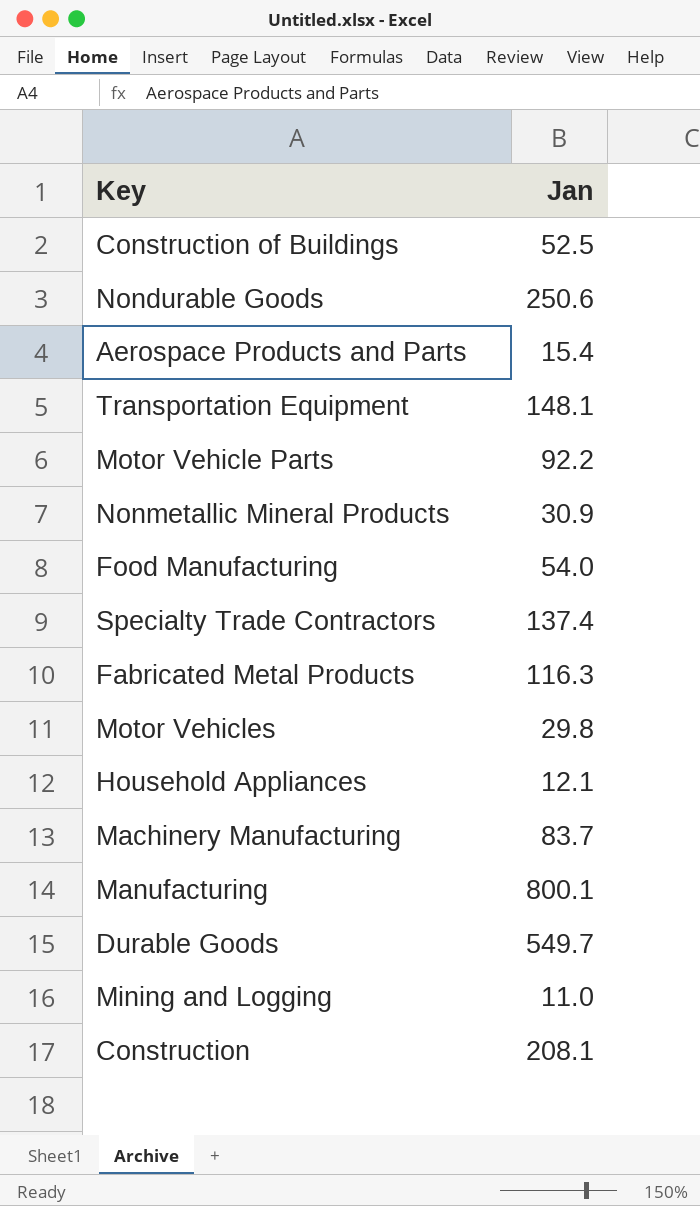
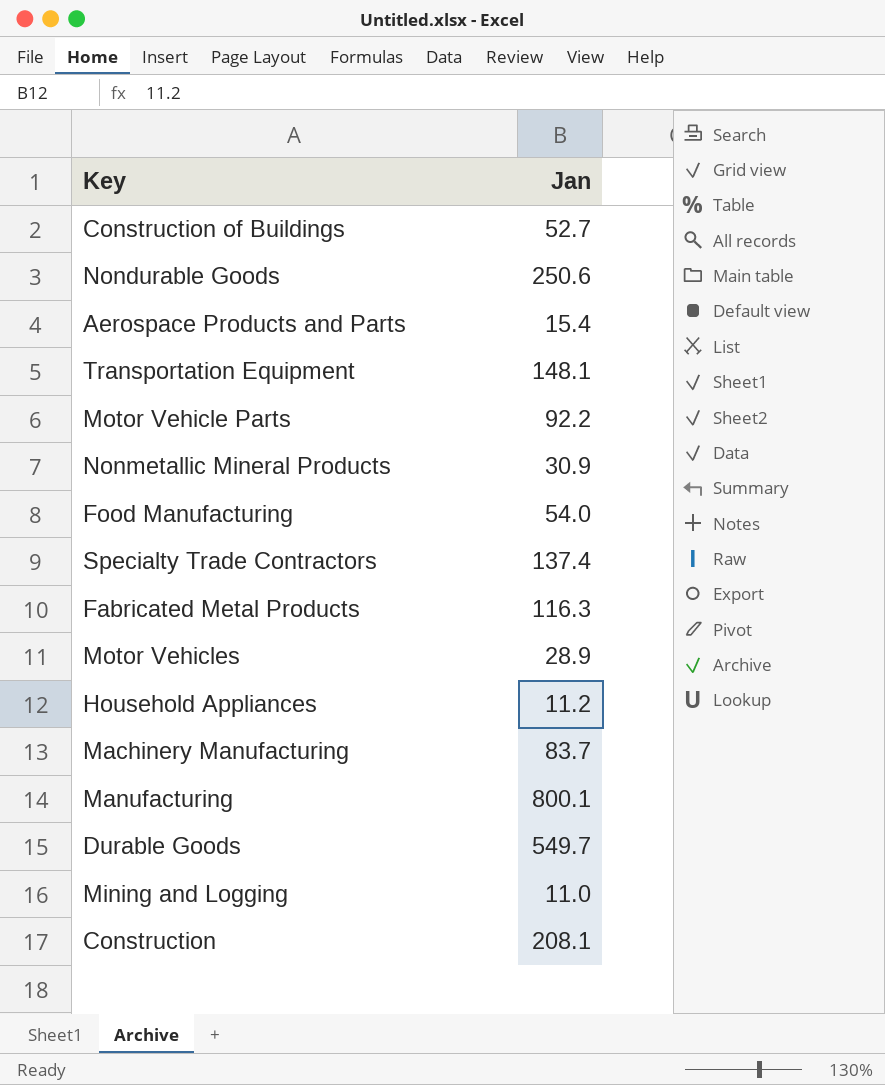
Construction of Buildings | Jan: 52.5 -> 52.7
Motor Vehicles | Jan: 29.8 -> 28.9
Household Appliances | Jan: 12.1 -> 11.2

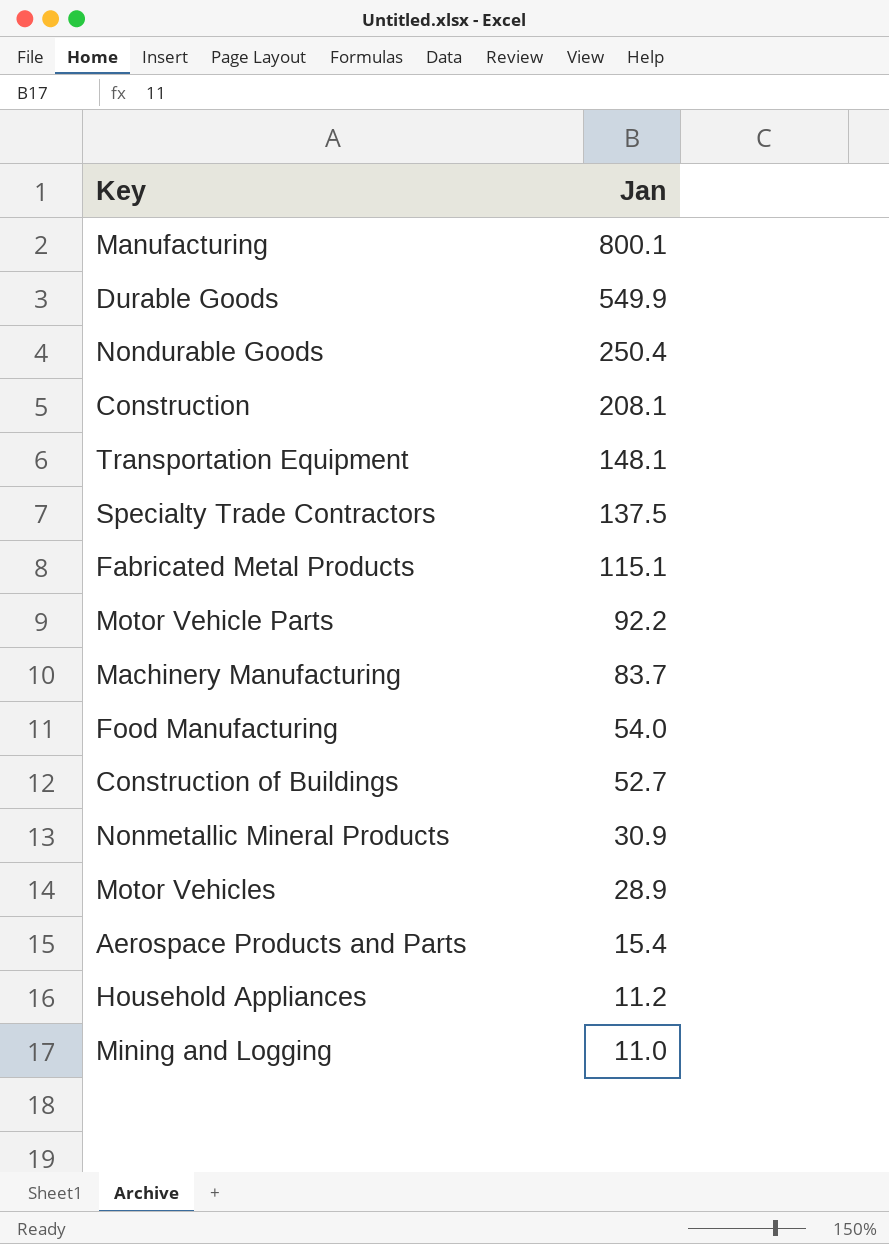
row order: none -> Jan descending
Durable Goods | Jan: 549.7 -> 549.9
Nondurable Goods | Jan: 250.6 -> 250.4
Specialty Trade Contractors | Jan: 137.4 -> 137.5
Fabricated Metal Products | Jan: 116.3 -> 115.1

